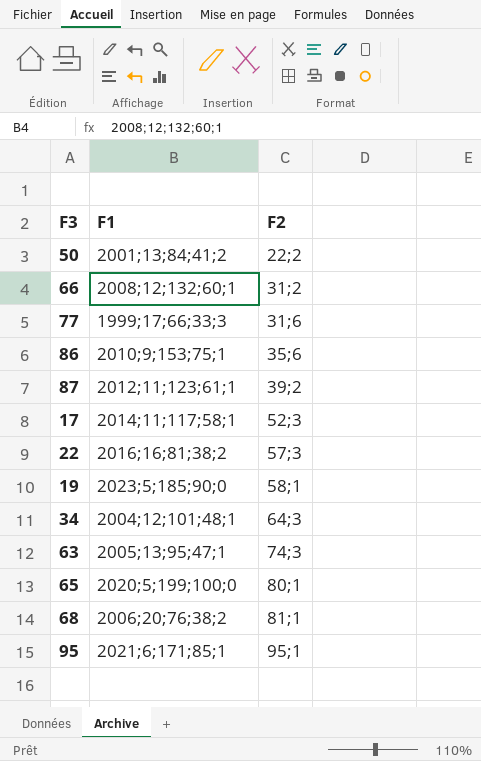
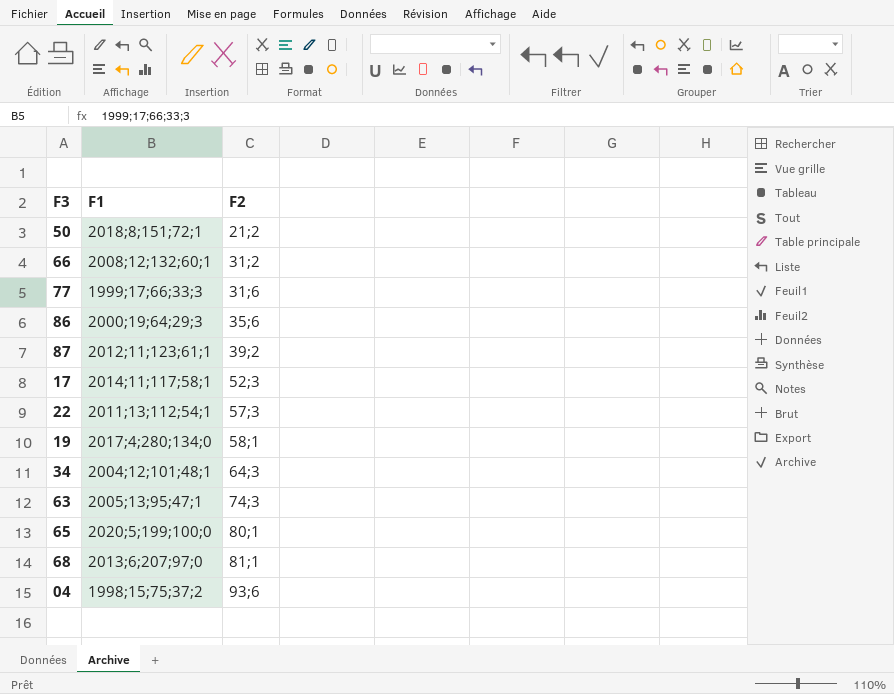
row 95: 2021;6;171;85;1 | 95;1 -> none
50 | F1: 2001;13;84;41;2 -> 2018;8;151;72;1
50 | F2: 22;2 -> 21;2
86 | F1: 2010;9;153;75;1 -> 2000;19;64;29;3
22 | F1: 2016;16;81;38;2 -> 2011;13;112;54;1
19 | F1: 2023;5;185;90;0 -> 2017;4;280;134;0
68 | F1: 2006;20;76;38;2 -> 2013;6;207;97;0
row 04: none -> 1998;15;75;37;2 | 93;6

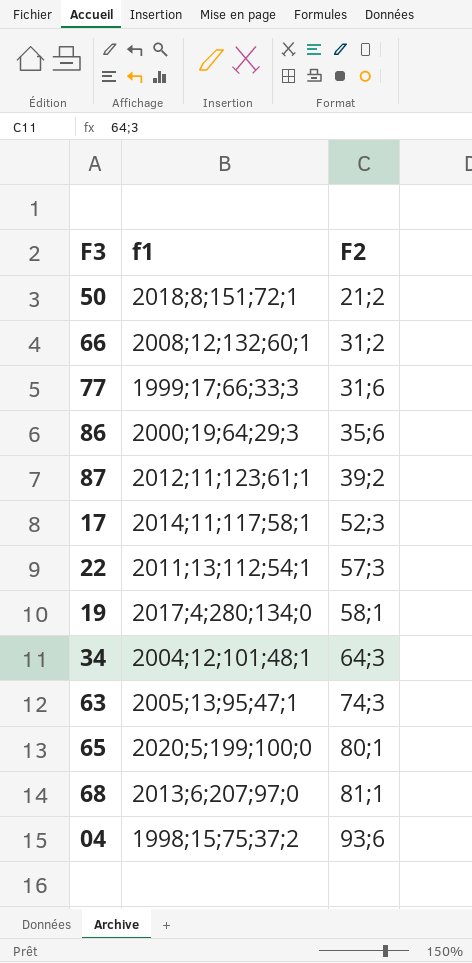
column name: F1 -> f1

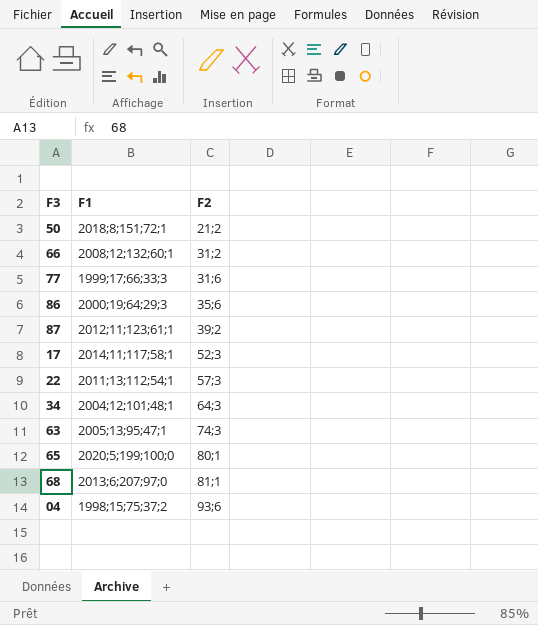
column name: f1 -> F1
row 19: 2017;4;280;134;0 | 58;1 -> none

